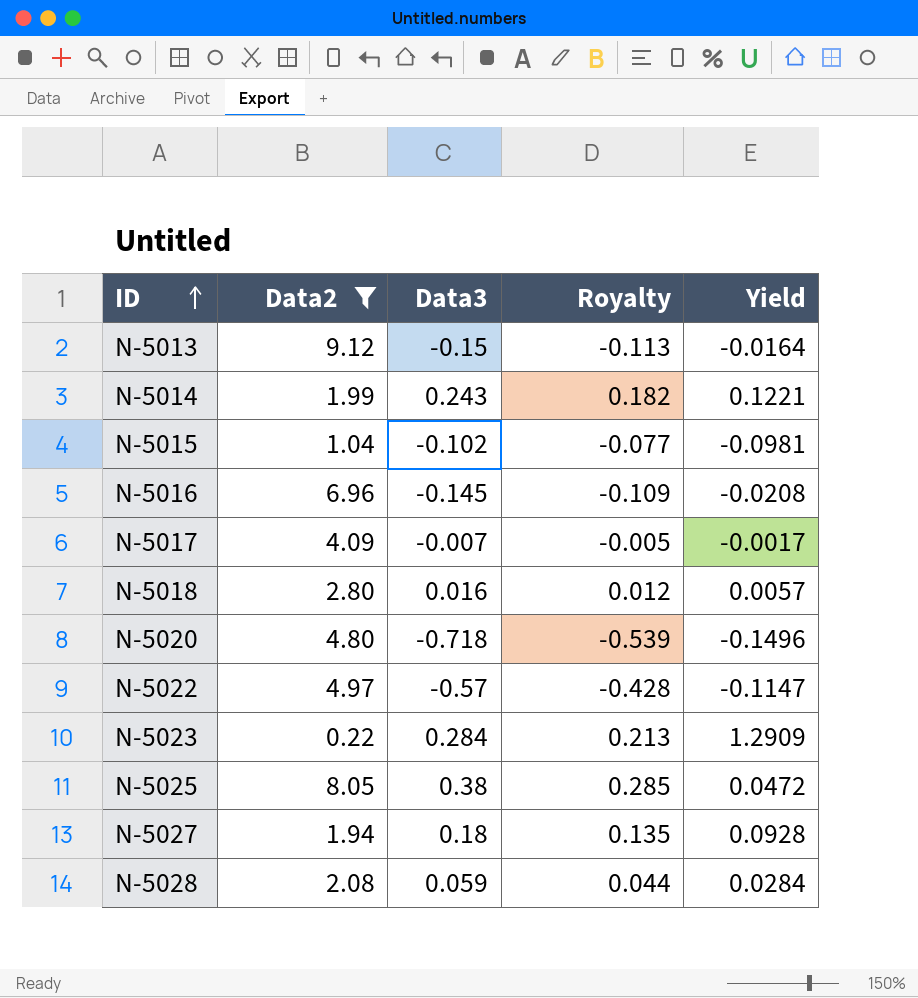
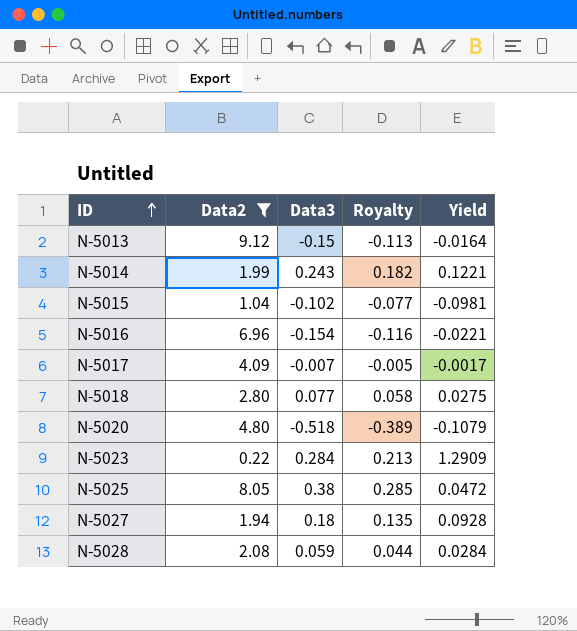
row N-5022: 4.97 | -0.57 | -0.428 | -0.1147 -> none
N-5016 | Data3: -0.145 -> -0.154
N-5016 | Royalty: -0.109 -> -0.116
N-5016 | Yield: -0.0208 -> -0.0221
N-5018 | Data3: 0.016 -> 0.077
N-5018 | Royalty: 0.012 -> 0.058
N-5018 | Yield: 0.0057 -> 0.0275
N-5020 | Data3: -0.718 -> -0.518
N-5020 | Royalty: -0.539 -> -0.389
N-5020 | Yield: -0.1496 -> -0.1079

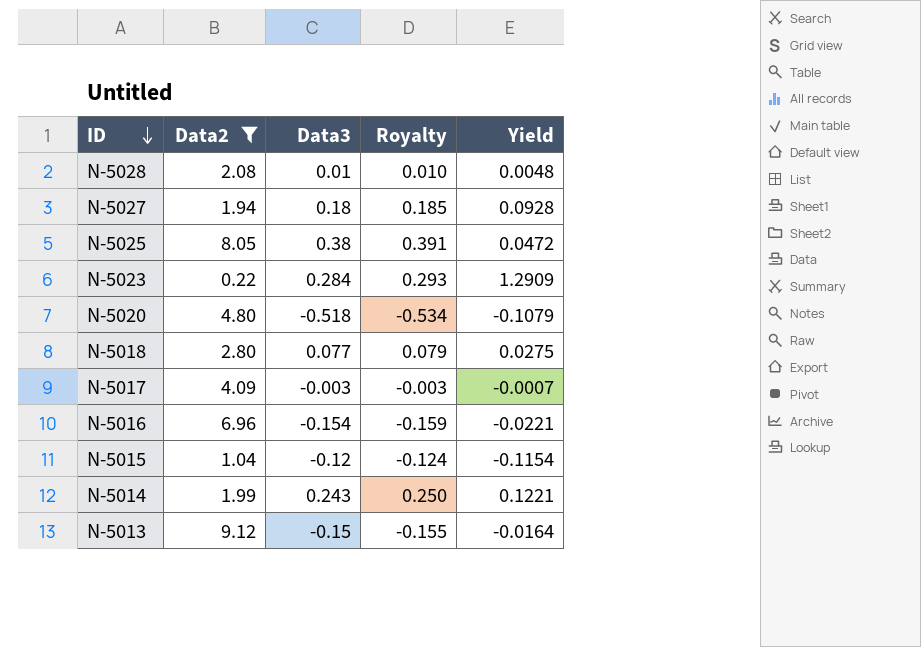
row order: ID ascending -> ID descending
column Royalty | formula: [Data3] * 0.75 -> [Data3] * 1.03
N-5028 | Data3: 0.059 -> 0.01
N-5028 | Yield: 0.0284 -> 0.0048
N-5017 | Data3: -0.007 -> -0.003
N-5017 | Yield: -0.0017 -> -0.0007
N-5015 | Data3: -0.102 -> -0.12
N-5015 | Yield: -0.0981 -> -0.1154

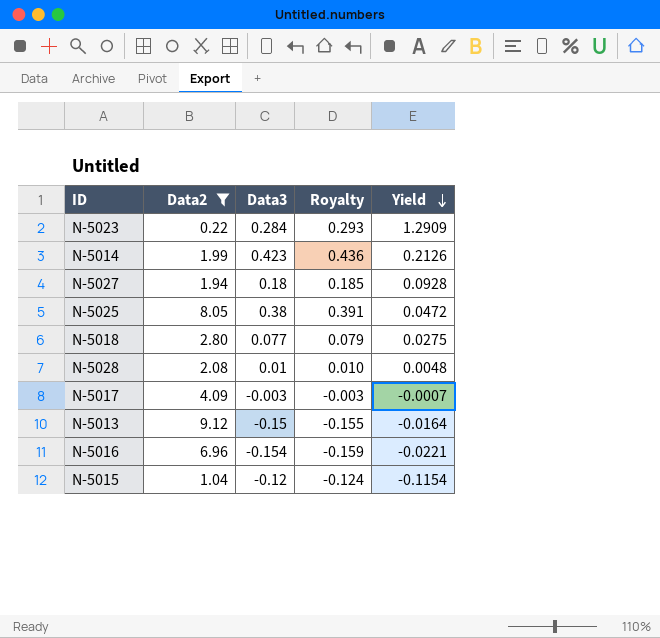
row order: ID descending -> Yield descending
row N-5020: 4.80 | -0.518 | -0.534 | -0.1079 -> none
N-5014 | Data3: 0.243 -> 0.423
N-5014 | Royalty: 0.250 -> 0.436
N-5014 | Yield: 0.1221 -> 0.2126

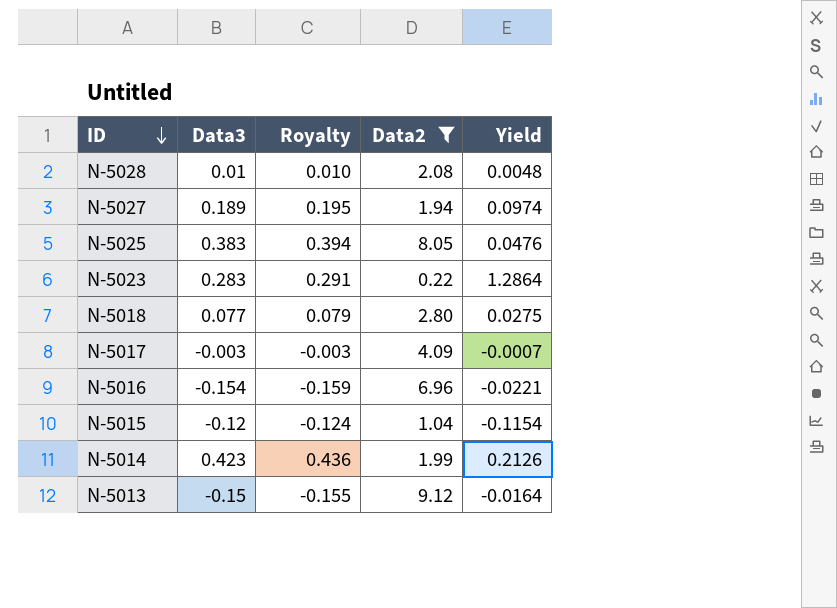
row order: Yield descending -> ID descending
column Data2 | position: 2 -> 4
N-5027 | Data3: 0.18 -> 0.189
N-5027 | Royalty: 0.185 -> 0.195
N-5027 | Yield: 0.0928 -> 0.0974
N-5025 | Data3: 0.38 -> 0.383
N-5025 | Royalty: 0.391 -> 0.394
N-5025 | Yield: 0.0472 -> 0.0476
N-5023 | Data3: 0.284 -> 0.283
N-5023 | Royalty: 0.293 -> 0.291
N-5023 | Yield: 1.2909 -> 1.2864

